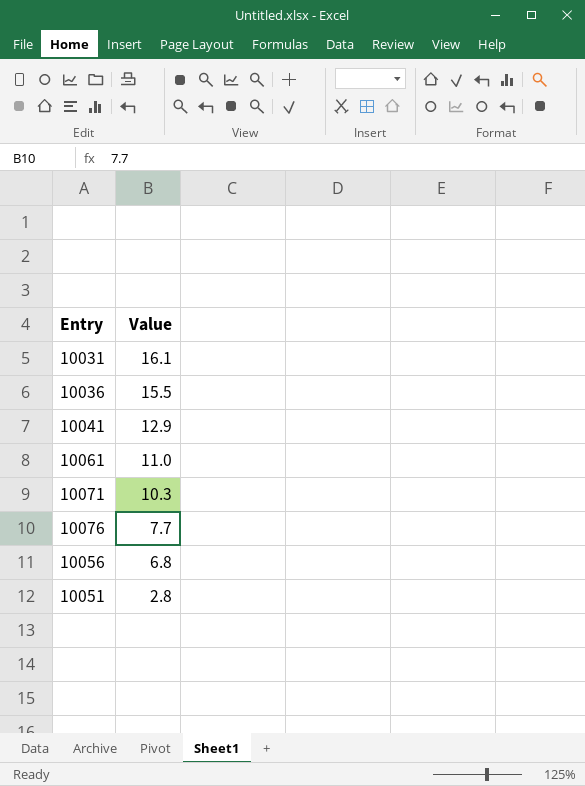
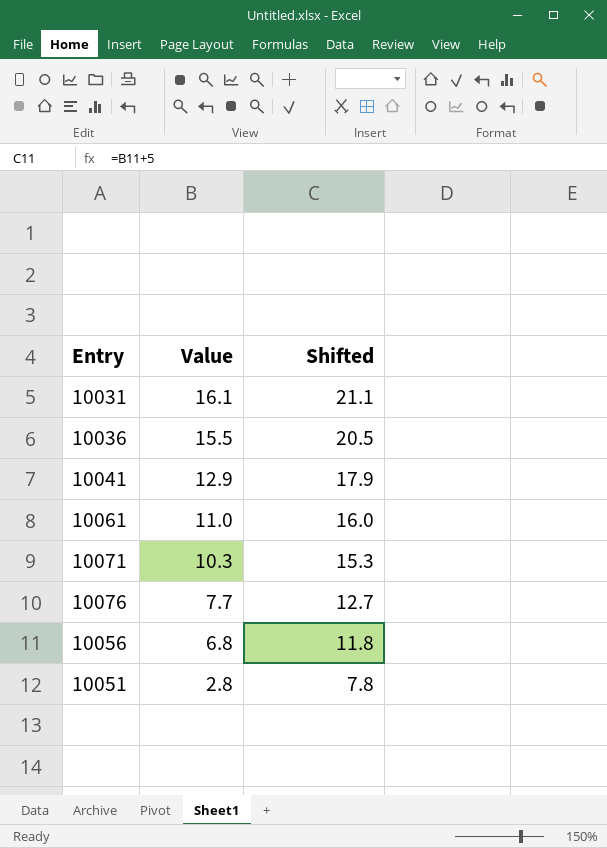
column Shifted | formula: none -> [Value] + 5

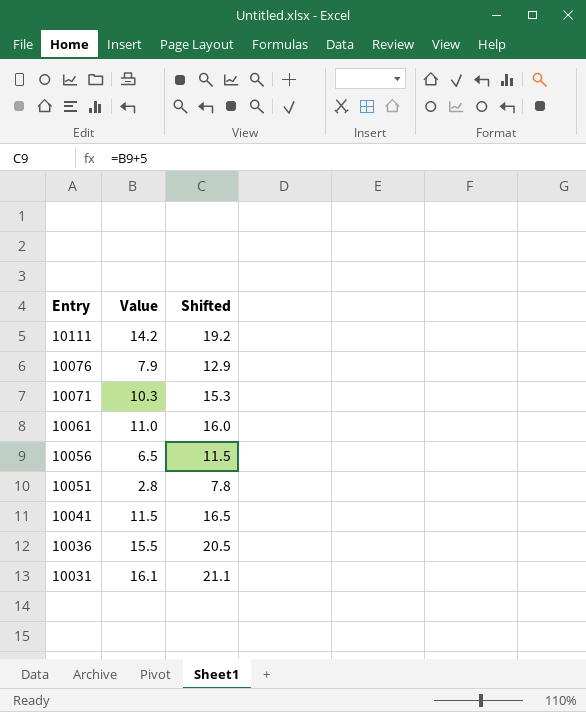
row order: Value descending -> Entry descending
row 10111: none -> 14.2 | 19.2
10076 | Value: 7.7 -> 7.9
10076 | Shifted: 12.7 -> 12.9
10056 | Value: 6.8 -> 6.5
10056 | Shifted: 11.8 -> 11.5
10041 | Value: 12.9 -> 11.5
10041 | Shifted: 17.9 -> 16.5

